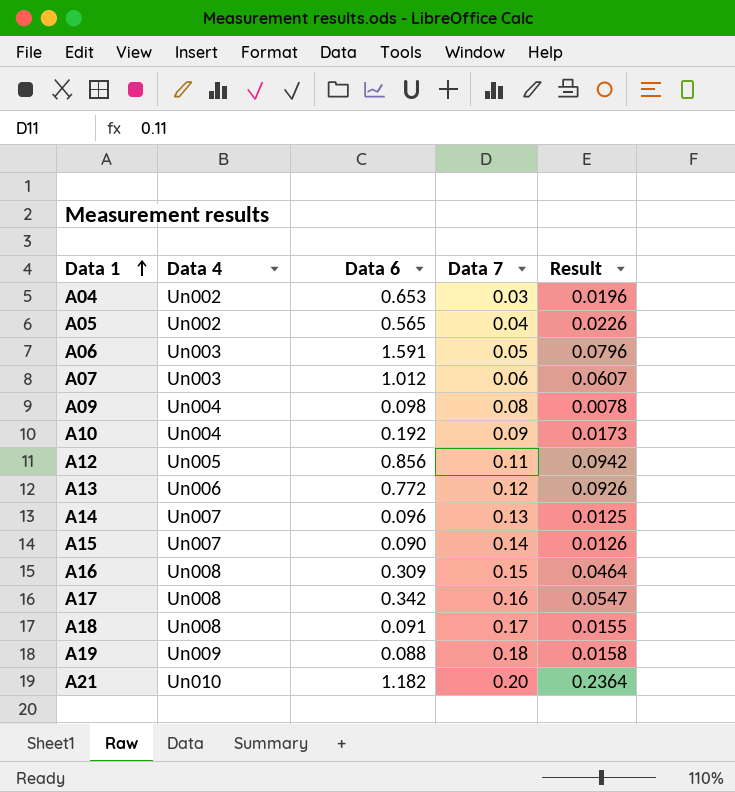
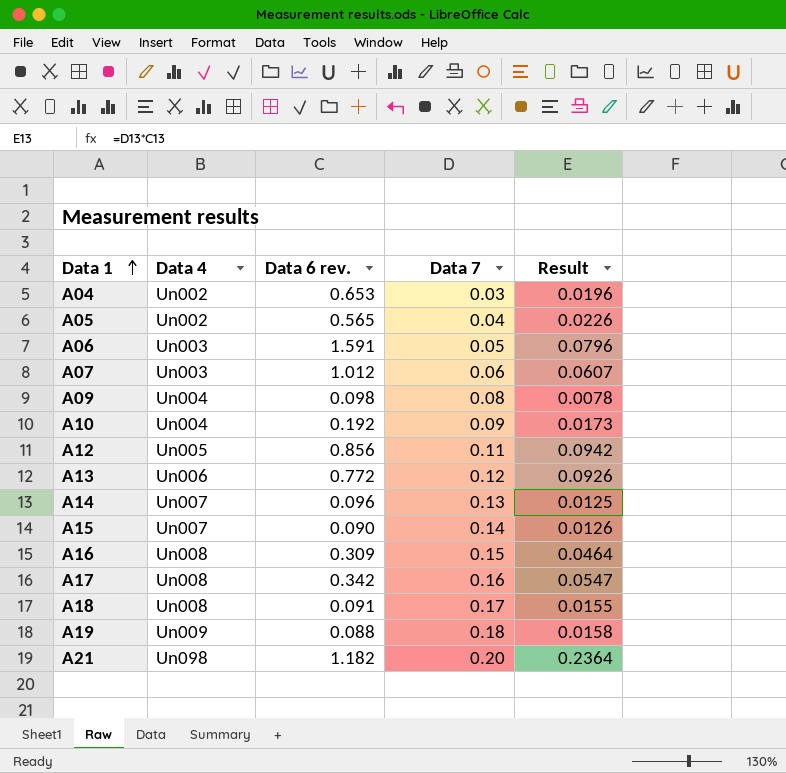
column name: Data 6 -> Data 6 rev.
A21 | Data 4: Un010 -> Un098

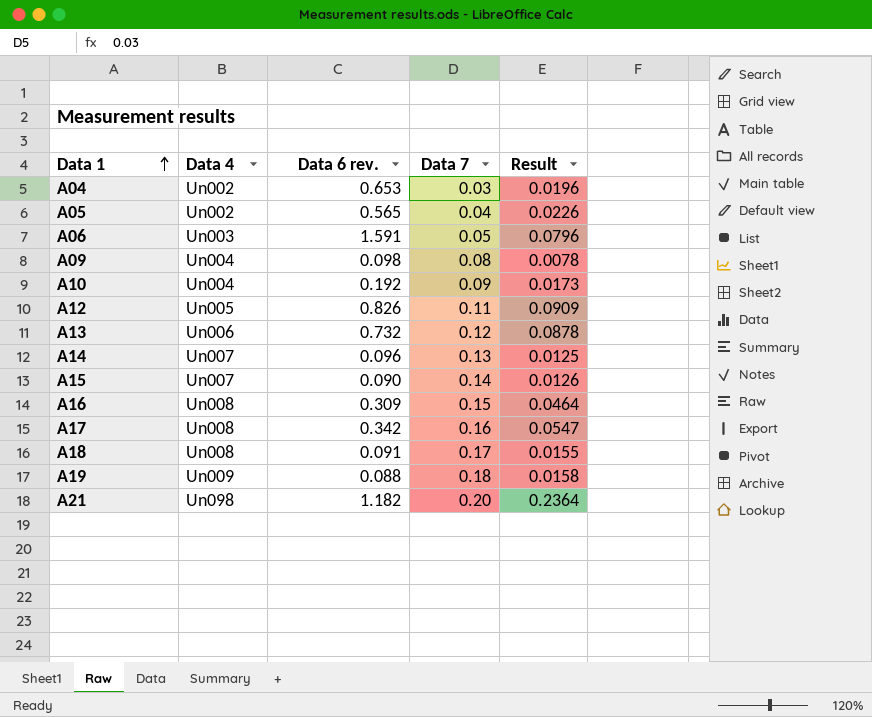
row A07: Un003 | 1.012 | 0.06 | 0.0607 -> none
A12 | Data 6 rev.: 0.856 -> 0.826
A12 | Result: 0.0942 -> 0.0909
A13 | Data 6 rev.: 0.772 -> 0.732
A13 | Result: 0.0926 -> 0.0878

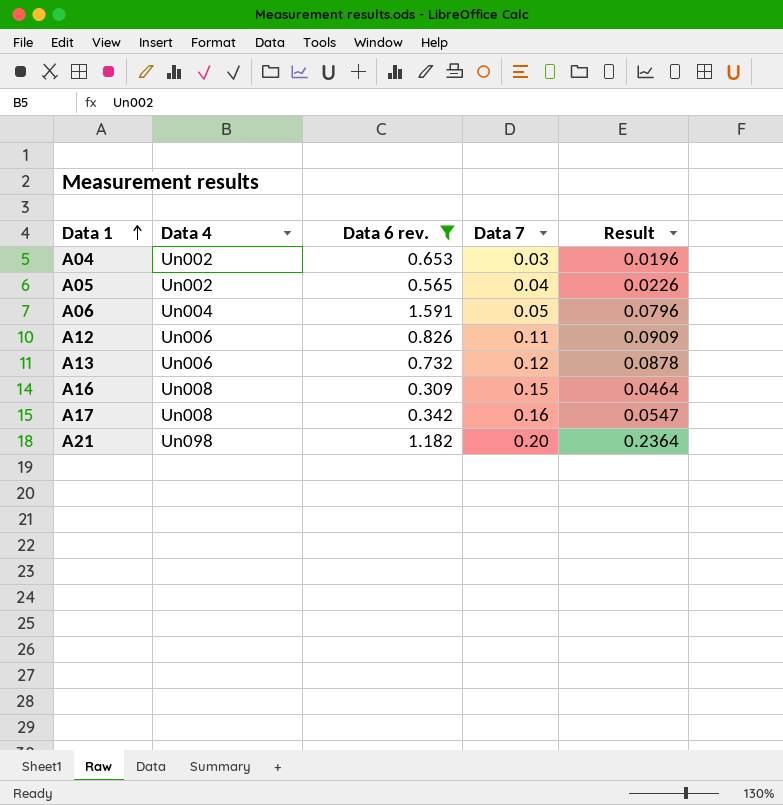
filter: none -> Data 6 rev. >= 0.309
A06 | Data 4: Un003 -> Un004
A12 | Data 4: Un005 -> Un006

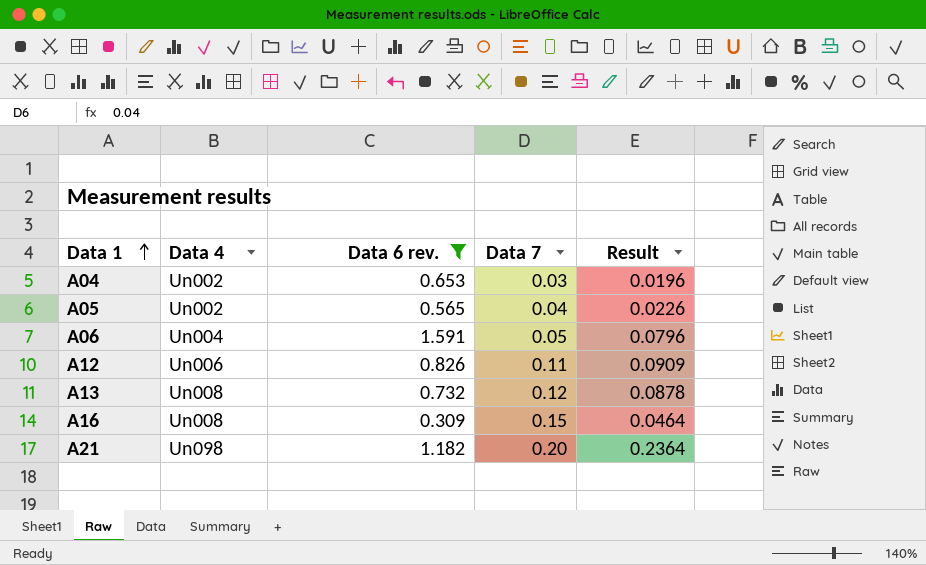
row A17: Un008 | 0.342 | 0.16 | 0.0547 -> none
A13 | Data 4: Un006 -> Un008

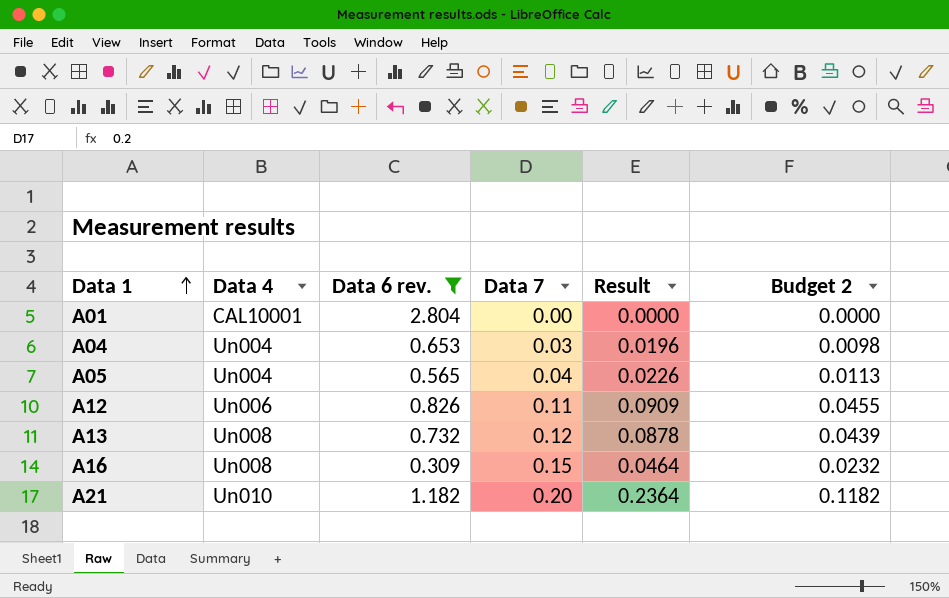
column Budget 2 | formula: none -> [Result] * 0.5
row A06: Un004 | 1.591 | 0.05 | 0.0796 -> none
row A01: none -> CAL10001 | 2.804 | 0.00 | 0.0000 | 0.0000
A04 | Data 4: Un002 -> Un004
A05 | Data 4: Un002 -> Un004
A21 | Data 4: Un098 -> Un010

